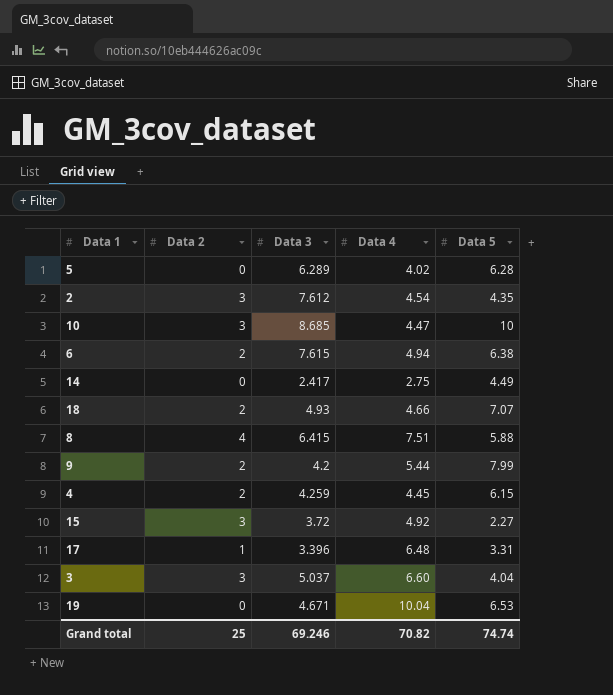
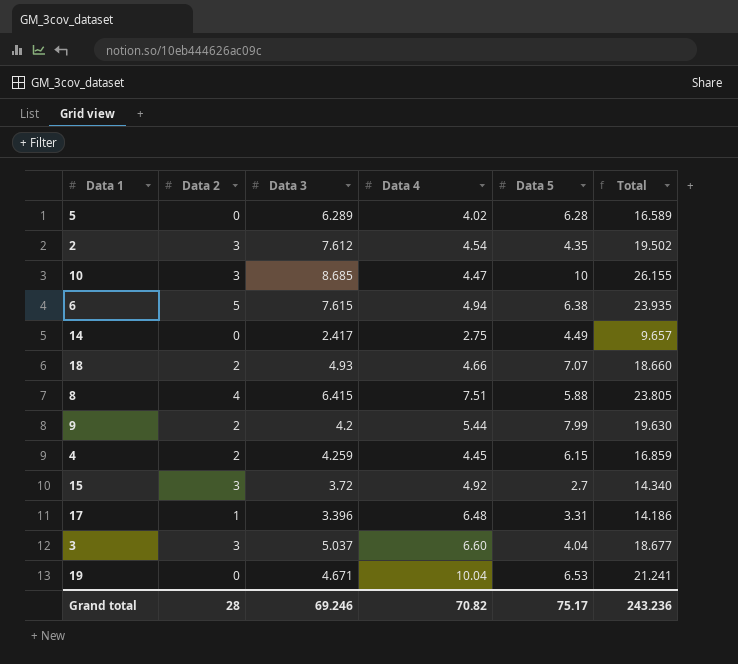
column Total | formula: none -> [Data 2] + [Data 3] + [Data 4] + [Data 5]
6 | Data 2: 2 -> 5
15 | Data 5: 2.27 -> 2.7
Grand total | Data 2: 25 -> 28
Grand total | Data 5: 74.74 -> 75.17

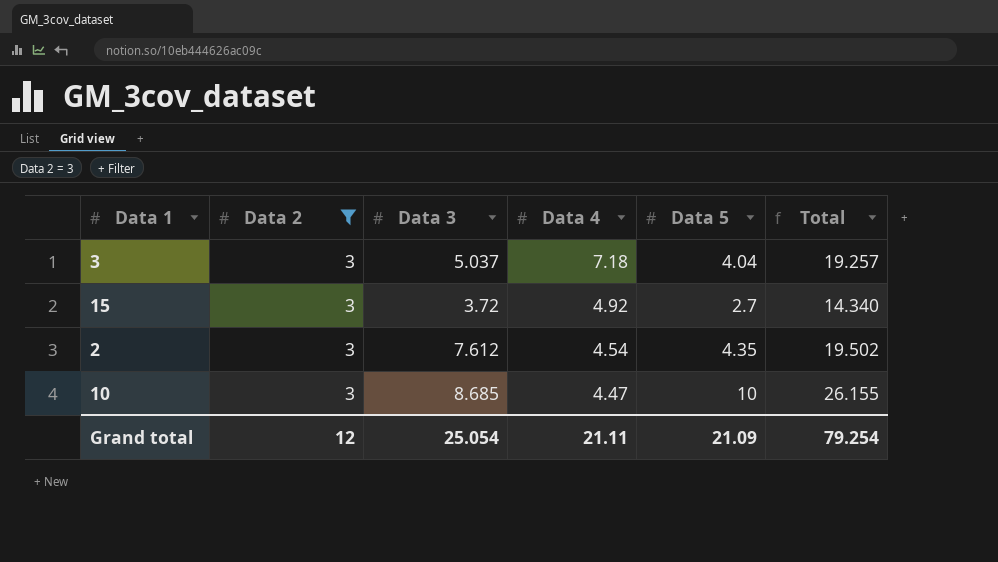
filter: none -> Data 2 = 3
row order: none -> Data 4 descending
3 | Data 4: 6.60 -> 7.18
3 | Total: 18.677 -> 19.257
Grand total | Data 2: 28 -> 12
Grand total | Data 3: 69.246 -> 25.054
Grand total | Data 4: 70.82 -> 21.11
Grand total | Data 5: 75.17 -> 21.09
Grand total | Total: 243.236 -> 79.254

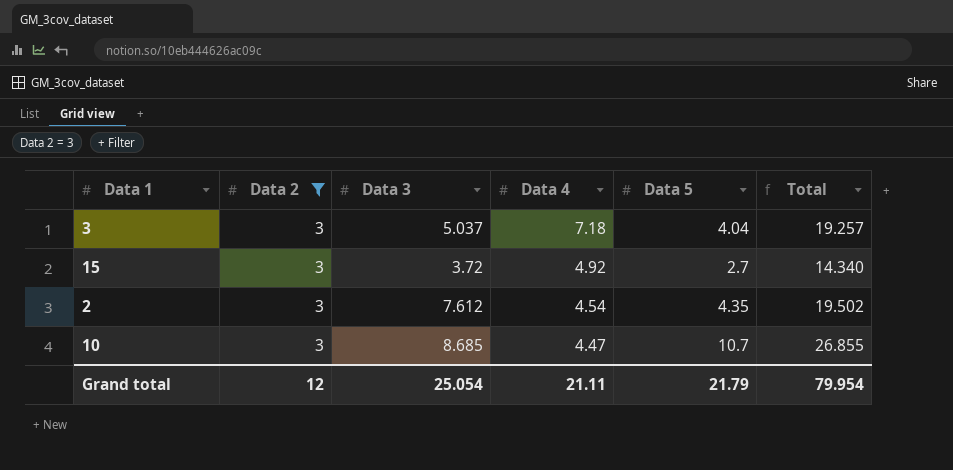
10 | Data 5: 10 -> 10.7
10 | Total: 26.155 -> 26.855
Grand total | Data 5: 21.09 -> 21.79
Grand total | Total: 79.254 -> 79.954

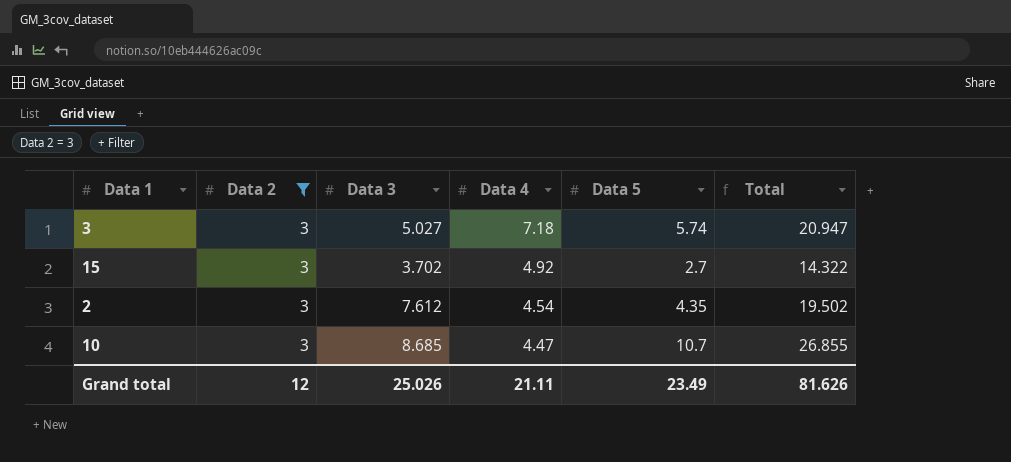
3 | Data 3: 5.037 -> 5.027
3 | Data 5: 4.04 -> 5.74
3 | Total: 19.257 -> 20.947
15 | Data 3: 3.72 -> 3.702
15 | Total: 14.340 -> 14.322
Grand total | Data 3: 25.054 -> 25.026
Grand total | Data 5: 21.79 -> 23.49
Grand total | Total: 79.954 -> 81.626

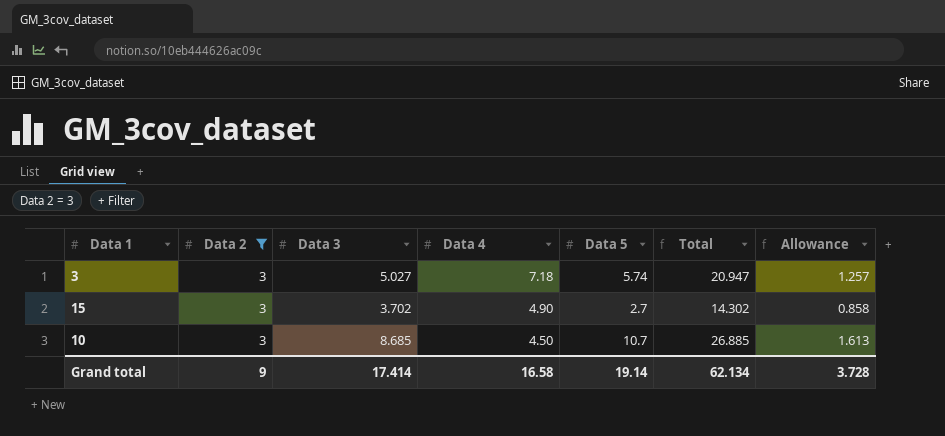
column Allowance | formula: none -> [Total] * 0.06
row 2: 3 | 7.612 | 4.54 | 4.35 | 19.502 -> none
15 | Data 4: 4.92 -> 4.90
15 | Total: 14.322 -> 14.302
10 | Data 4: 4.47 -> 4.50
10 | Total: 26.855 -> 26.885
Grand total | Data 2: 12 -> 9
Grand total | Data 3: 25.026 -> 17.414
Grand total | Data 4: 21.11 -> 16.58
Grand total | Data 5: 23.49 -> 19.14
Grand total | Total: 81.626 -> 62.134

